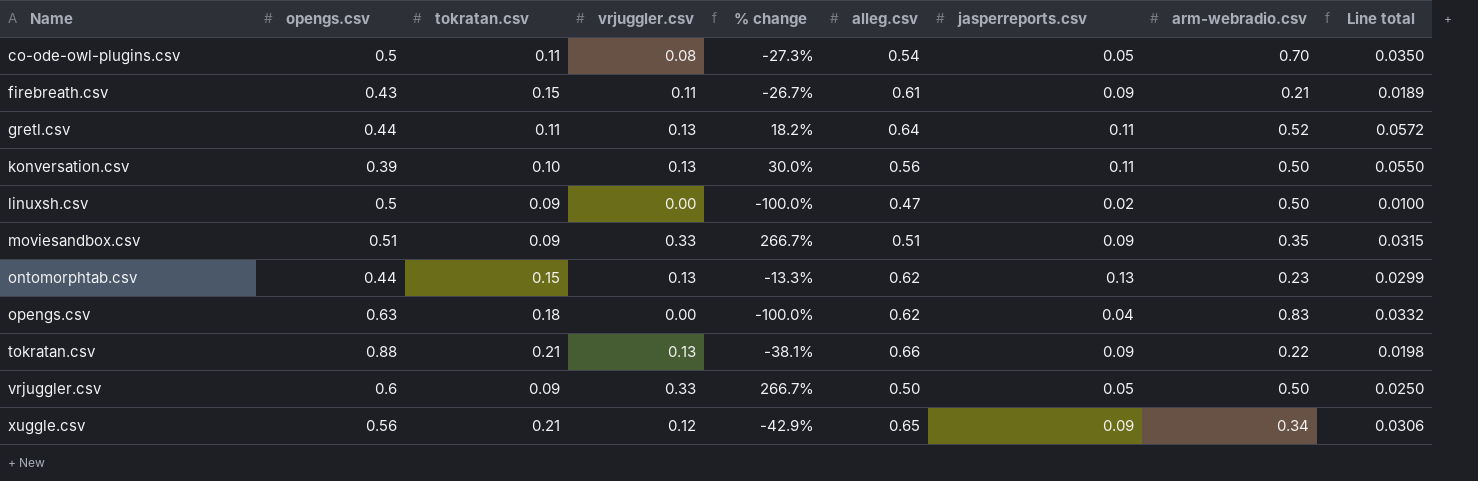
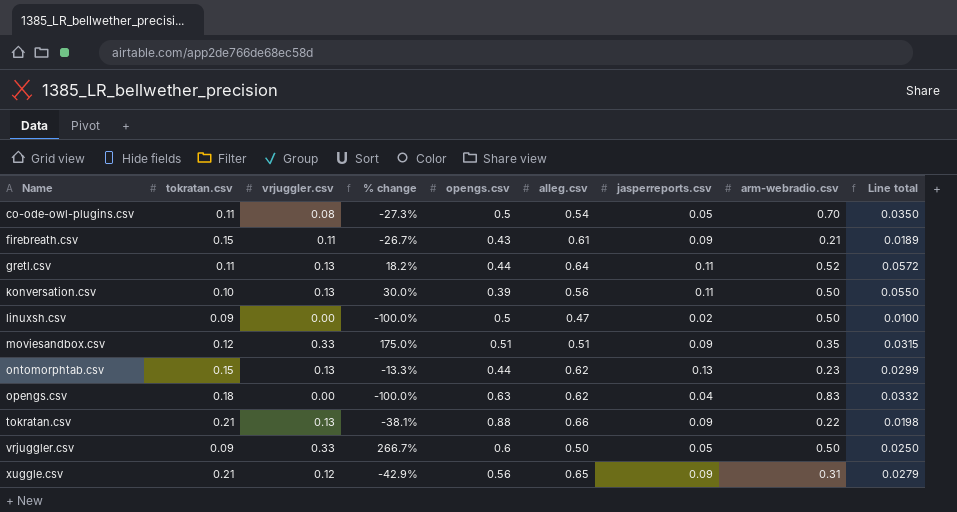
column opengs.csv | position: 2 -> 5
moviesandbox.csv | tokratan.csv: 0.09 -> 0.12
moviesandbox.csv | % change: 266.7% -> 175.0%
xuggle.csv | arm-webradio.csv: 0.34 -> 0.31
xuggle.csv | Line total: 0.0306 -> 0.0279

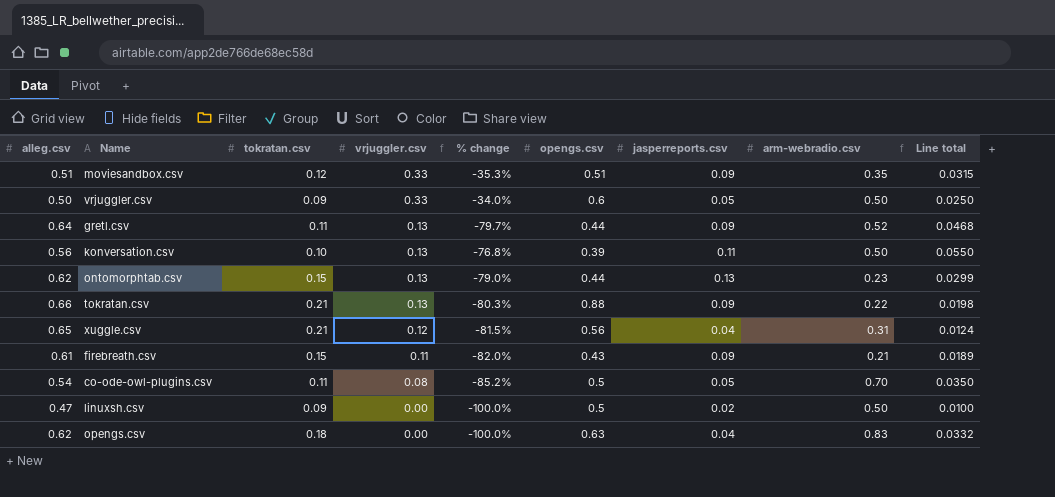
row order: Name ascending -> vrjuggler.csv descending
column alleg.csv | position: 6 -> 1
column % change | formula: ([vrjuggler.csv] - [tokratan.csv]) / [tokratan.csv] -> ([vrjuggler.csv] - [alleg.csv]) / [alleg.csv]
gretl.csv | jasperreports.csv: 0.11 -> 0.09
gretl.csv | Line total: 0.0572 -> 0.0468
xuggle.csv | jasperreports.csv: 0.09 -> 0.04
xuggle.csv | Line total: 0.0279 -> 0.0124

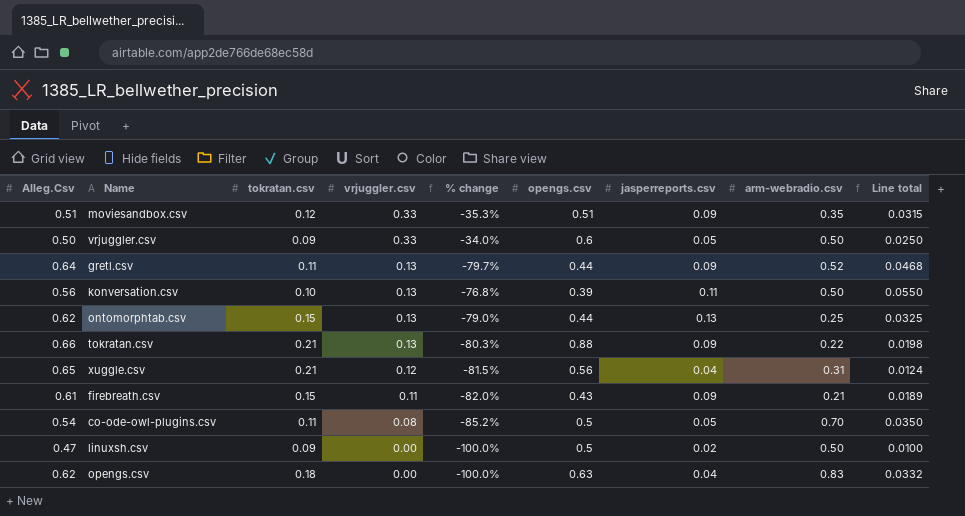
column name: alleg.csv -> Alleg.Csv
ontomorphtab.csv | arm-webradio.csv: 0.23 -> 0.25
ontomorphtab.csv | Line total: 0.0299 -> 0.0325

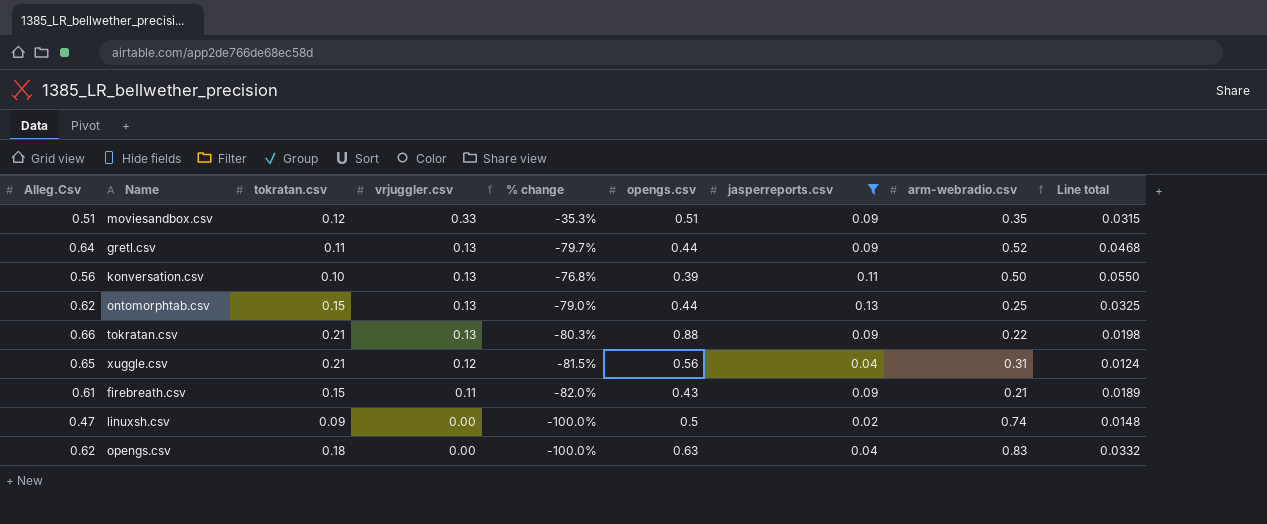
filter: none -> jasperreports.csv != 0.05
linuxsh.csv | arm-webradio.csv: 0.50 -> 0.74
linuxsh.csv | Line total: 0.0100 -> 0.0148

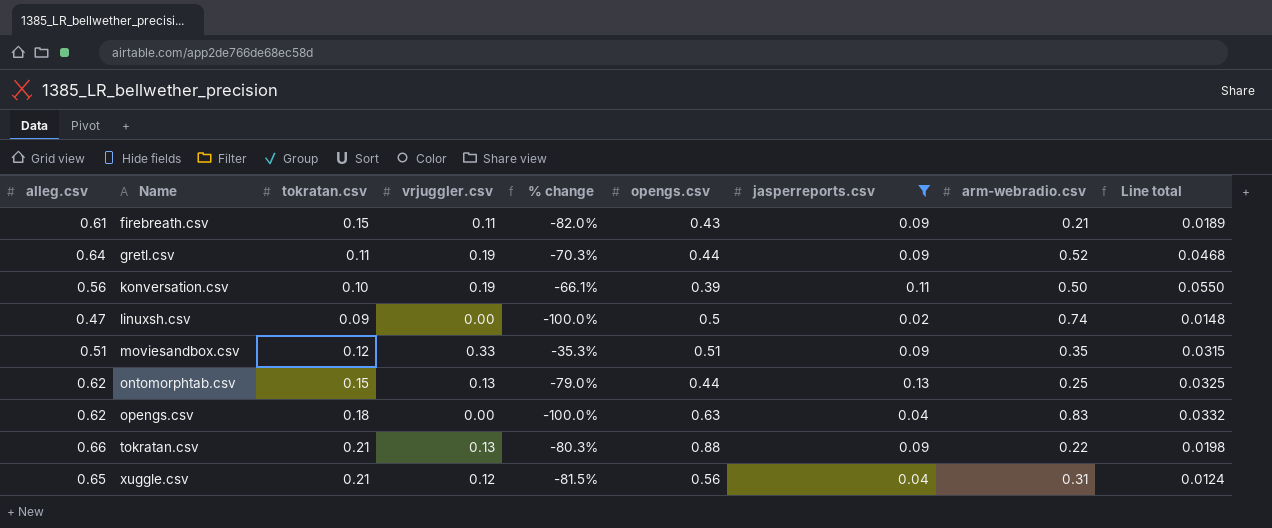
row order: vrjuggler.csv descending -> Name ascending
column name: Alleg.Csv -> alleg.csv
gretl.csv | vrjuggler.csv: 0.13 -> 0.19
gretl.csv | % change: -79.7% -> -70.3%
konversation.csv | vrjuggler.csv: 0.13 -> 0.19
konversation.csv | % change: -76.8% -> -66.1%

